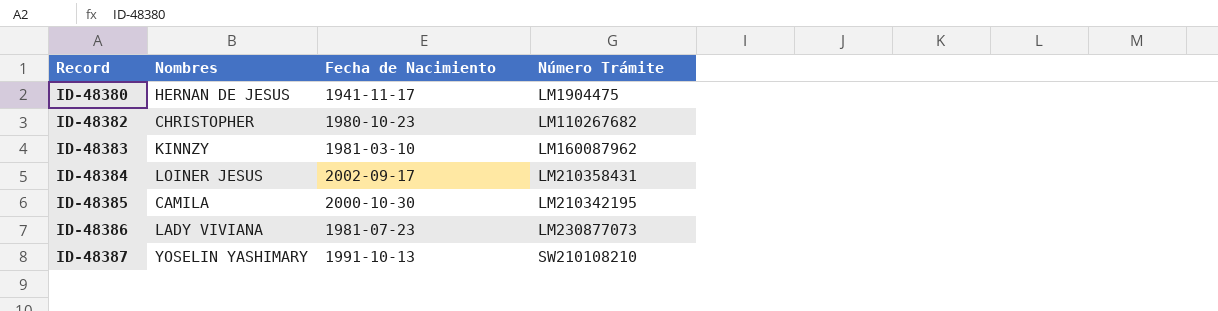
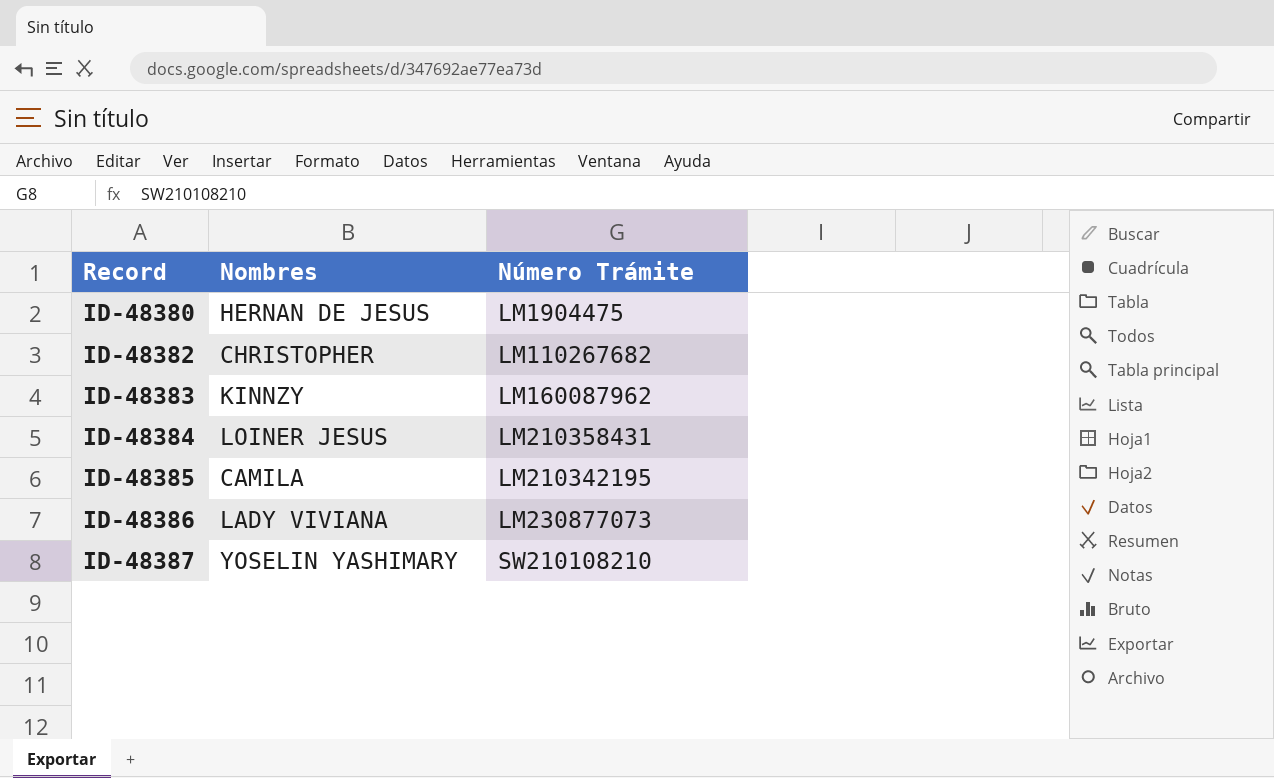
column Fecha de Nacimiento | position: 3 -> none

